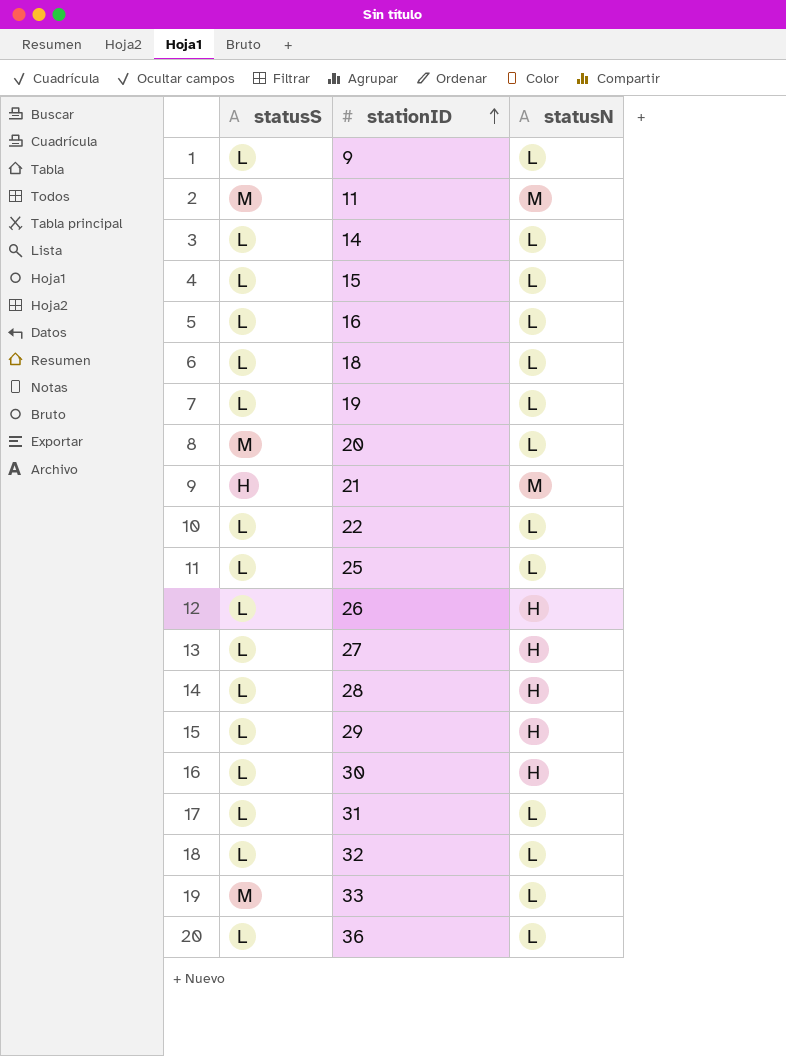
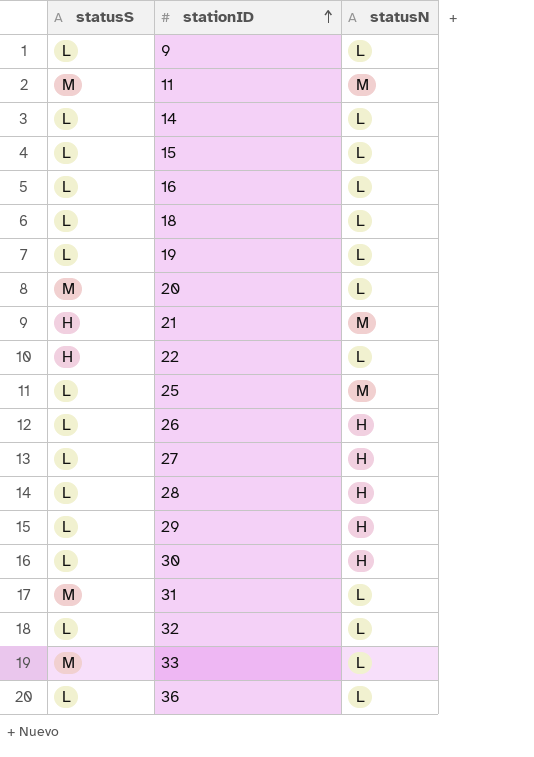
22 | statusS: L -> H
25 | statusN: L -> M
31 | statusS: L -> M

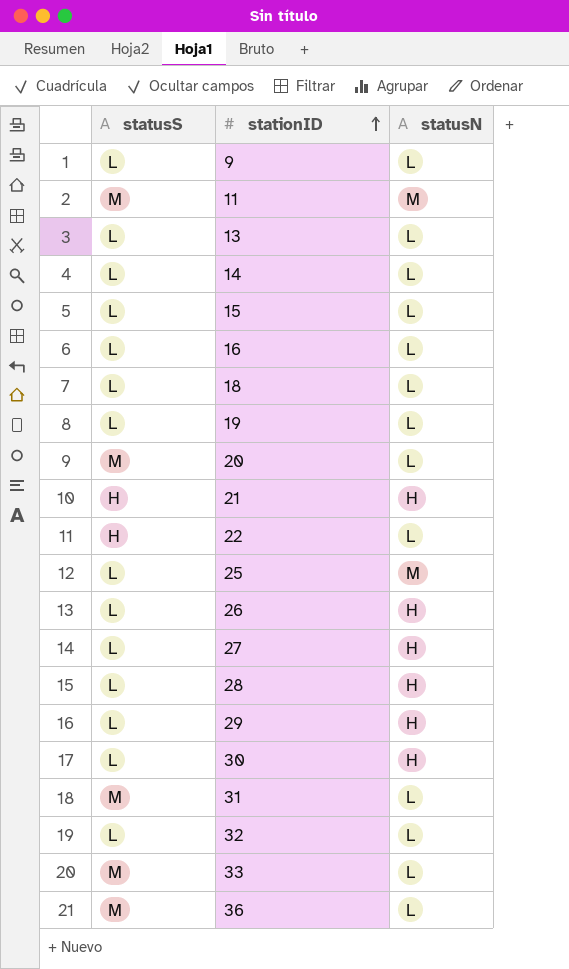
row 13: none -> L | L
21 | statusN: M -> H
36 | statusS: L -> M

